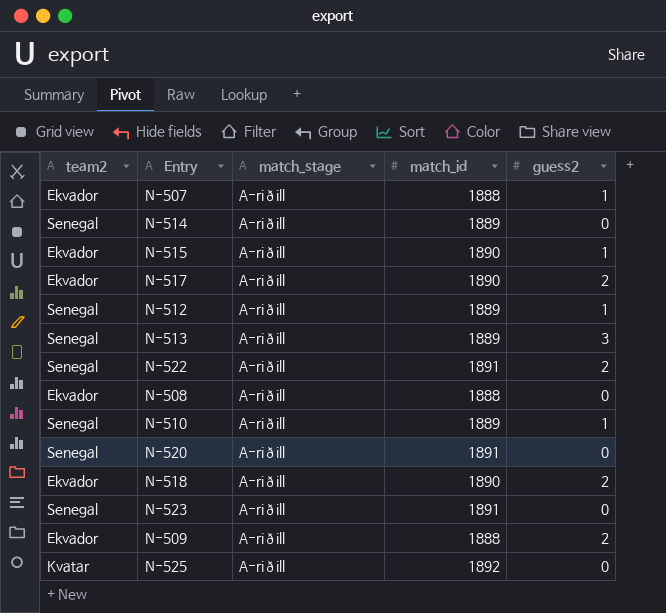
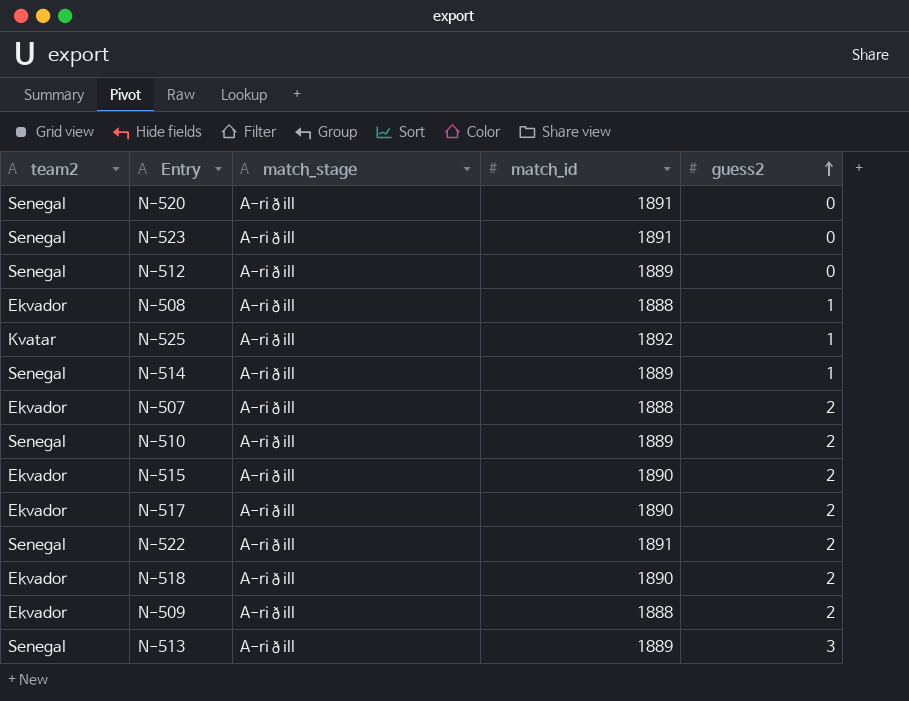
row order: none -> guess2 ascending
N-512 | guess2: 1 -> 0
N-508 | guess2: 0 -> 1
N-525 | guess2: 0 -> 1
N-514 | guess2: 0 -> 1
N-507 | guess2: 1 -> 2
N-510 | guess2: 1 -> 2
N-515 | guess2: 1 -> 2

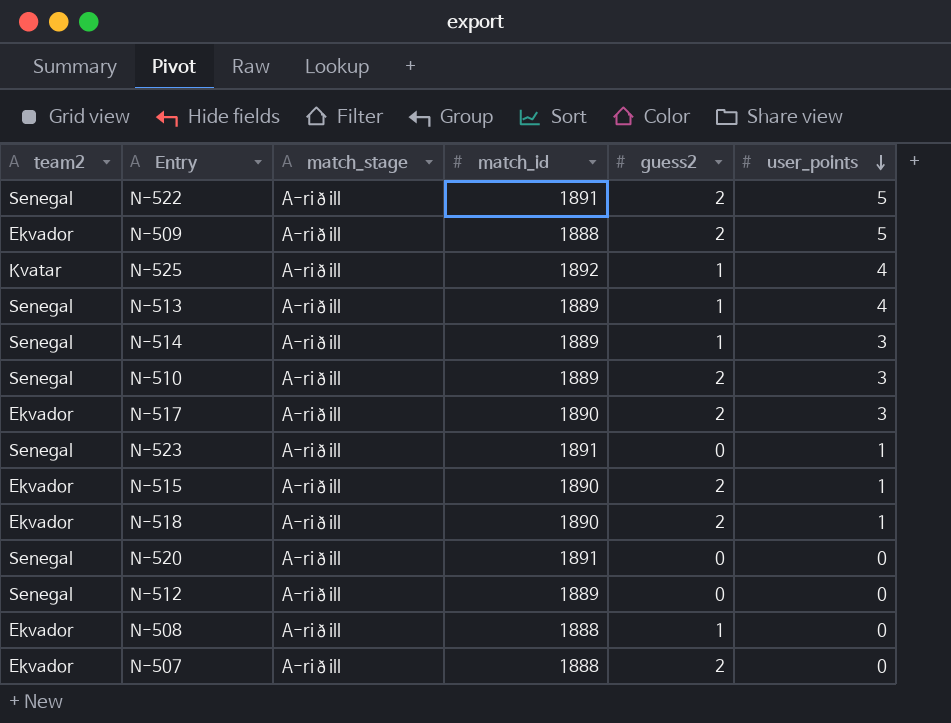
row order: guess2 ascending -> user_points descending
column user_points | position: none -> 6
N-513 | guess2: 3 -> 1

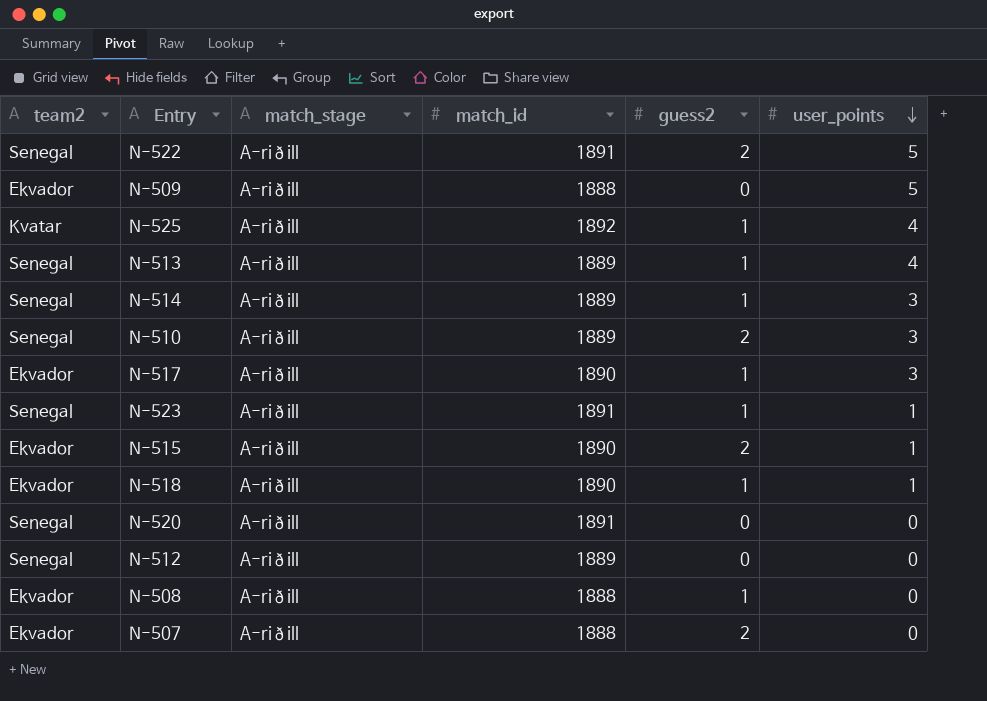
N-509 | guess2: 2 -> 0
N-517 | guess2: 2 -> 1
N-523 | guess2: 0 -> 1
N-518 | guess2: 2 -> 1

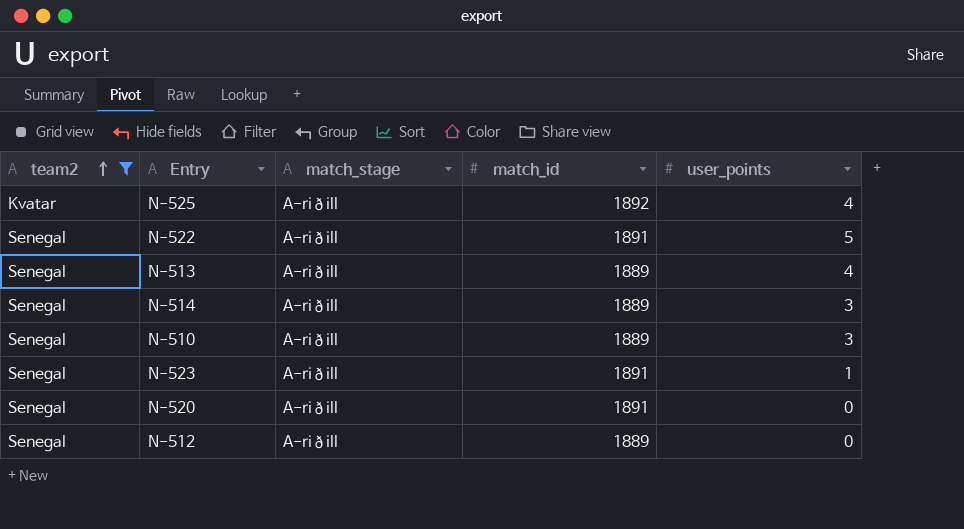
filter: none -> team2 != Ekvador
row order: user_points descending -> team2 ascending
column guess2 | position: 5 -> none

